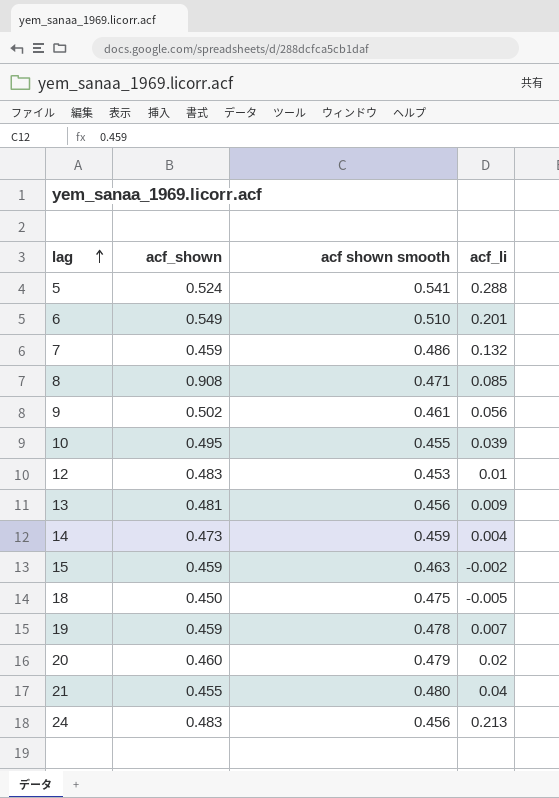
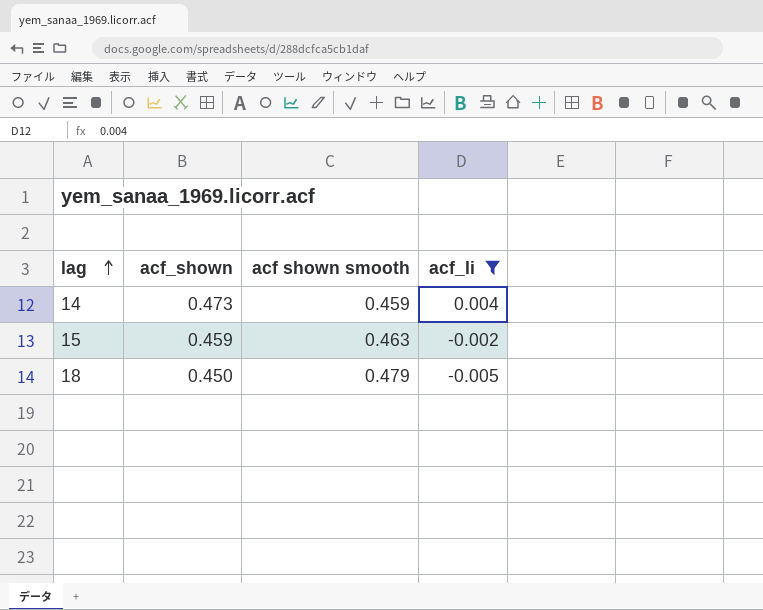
filter: none -> acf_li <= 0.004
18 | acf shown smooth: 0.475 -> 0.479

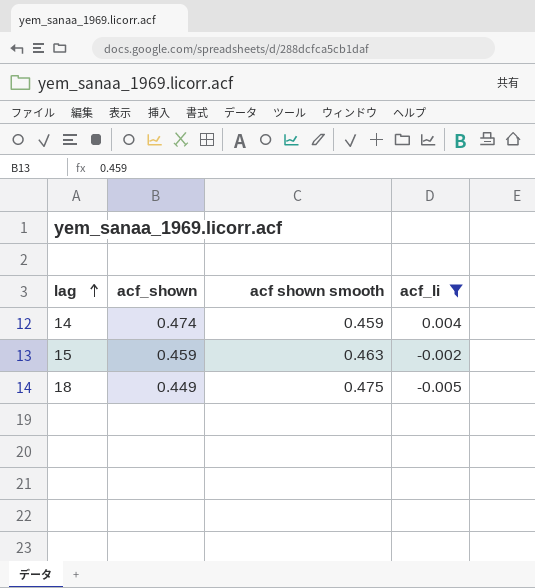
14 | acf_shown: 0.473 -> 0.474
18 | acf_shown: 0.450 -> 0.449
18 | acf shown smooth: 0.479 -> 0.475

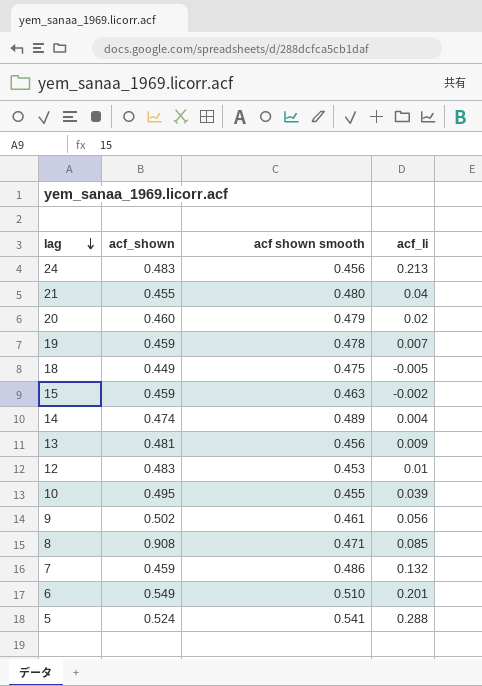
filter: acf_li <= 0.004 -> none
row order: lag ascending -> lag descending
14 | acf shown smooth: 0.459 -> 0.489

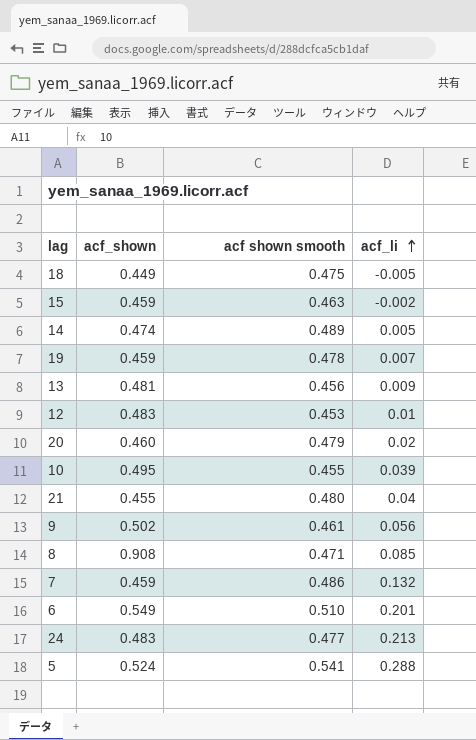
row order: lag descending -> acf_li ascending
14 | acf_li: 0.004 -> 0.005
24 | acf shown smooth: 0.456 -> 0.477

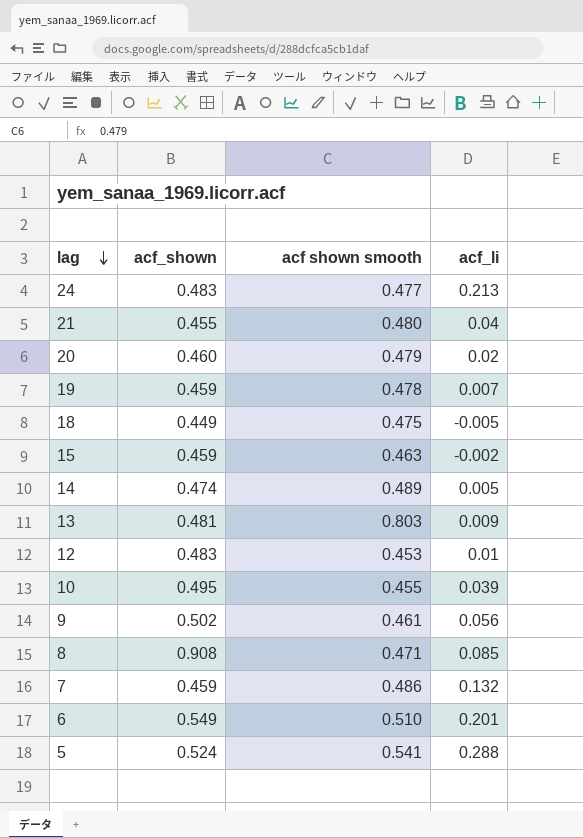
row order: acf_li ascending -> lag descending
13 | acf shown smooth: 0.456 -> 0.803

